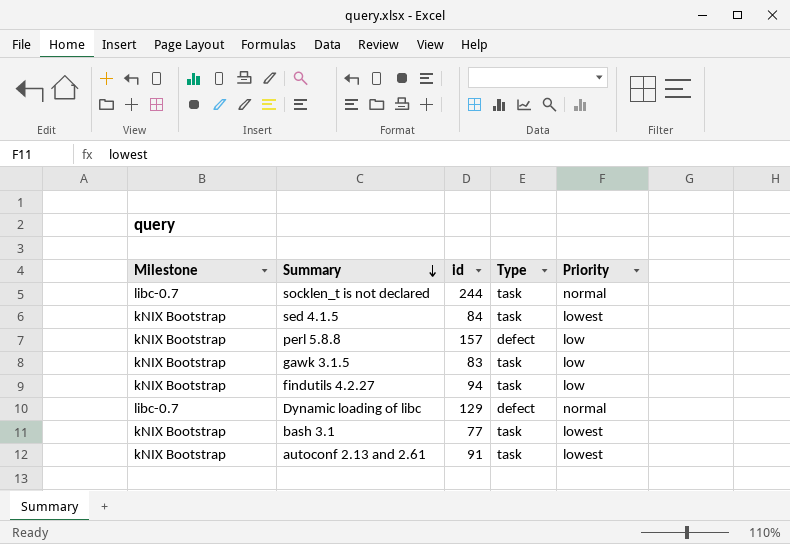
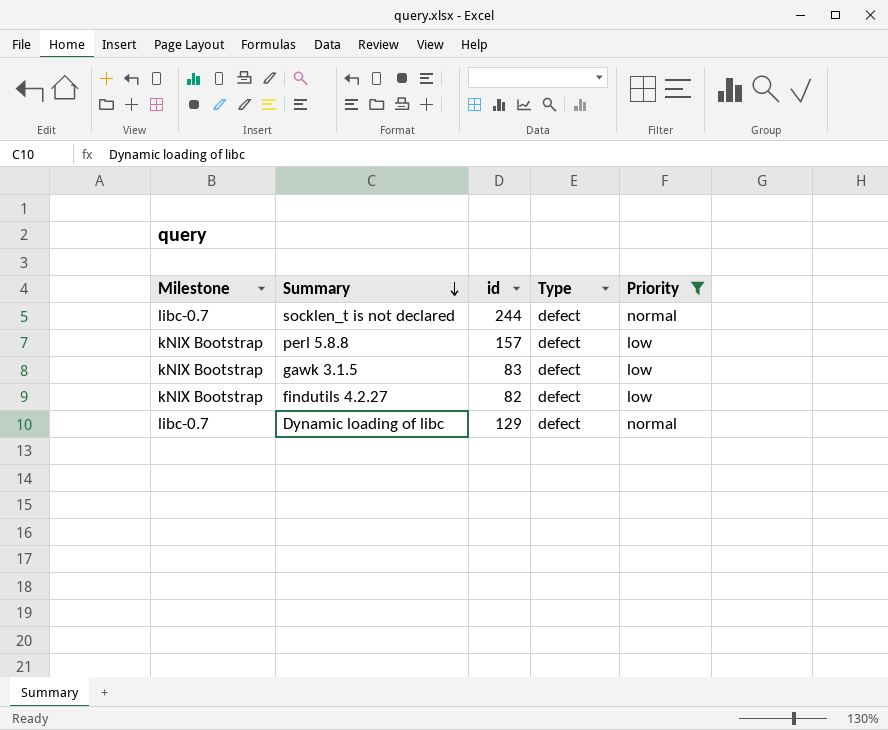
filter: none -> Priority != lowest
socklen_t is not declared | Type: task -> defect
gawk 3.1.5 | Type: task -> defect
findutils 4.2.27 | id: 94 -> 82
findutils 4.2.27 | Type: task -> defect

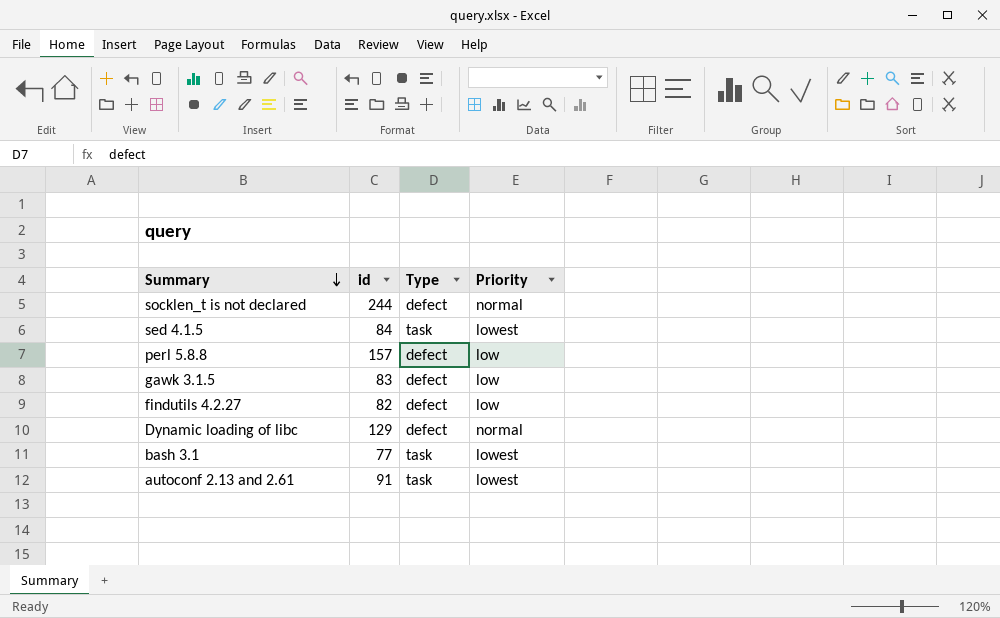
filter: Priority != lowest -> none
column Milestone | position: 1 -> none

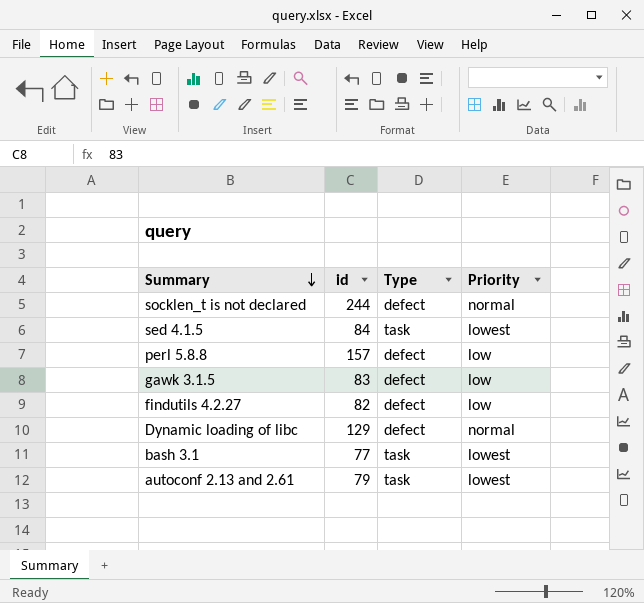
autoconf 2.13 and 2.61 | id: 91 -> 79

